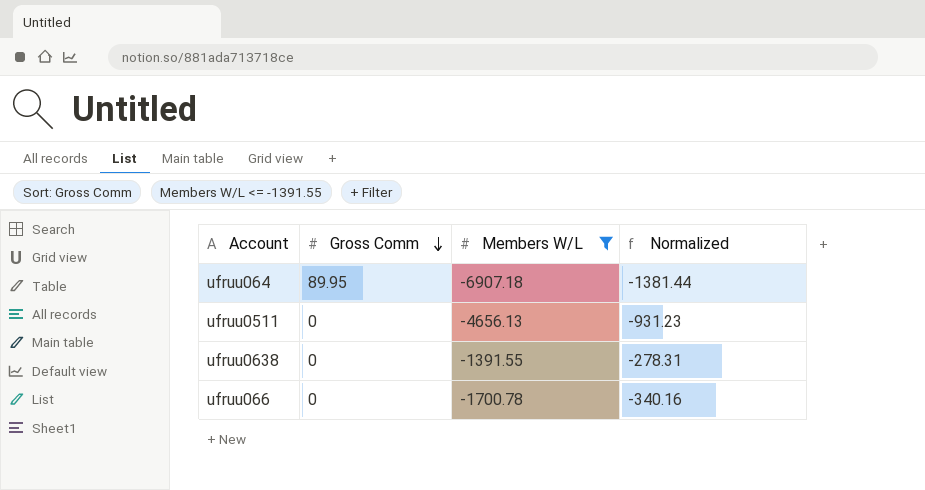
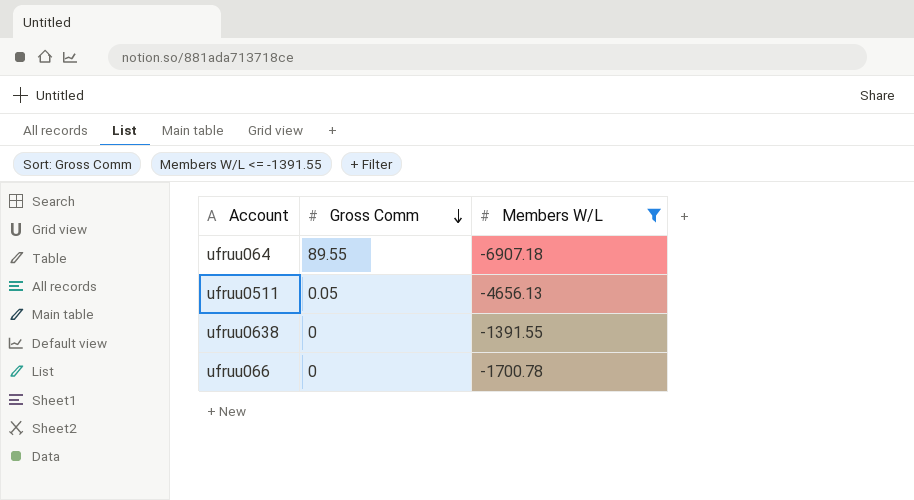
column Normalized | formula: [Members W/L] * 0.2 -> none
ufruu064 | Gross Comm: 89.95 -> 89.55
ufruu0511 | Gross Comm: 0 -> 0.05

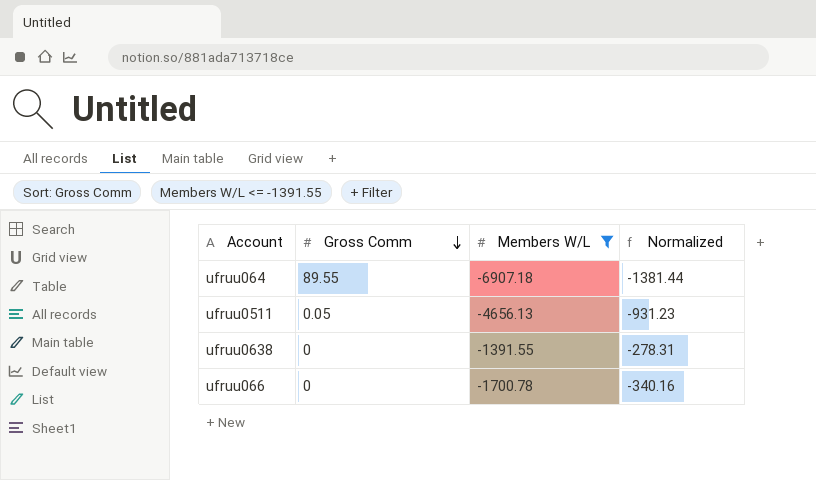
column Normalized | formula: none -> [Members W/L] * 0.2

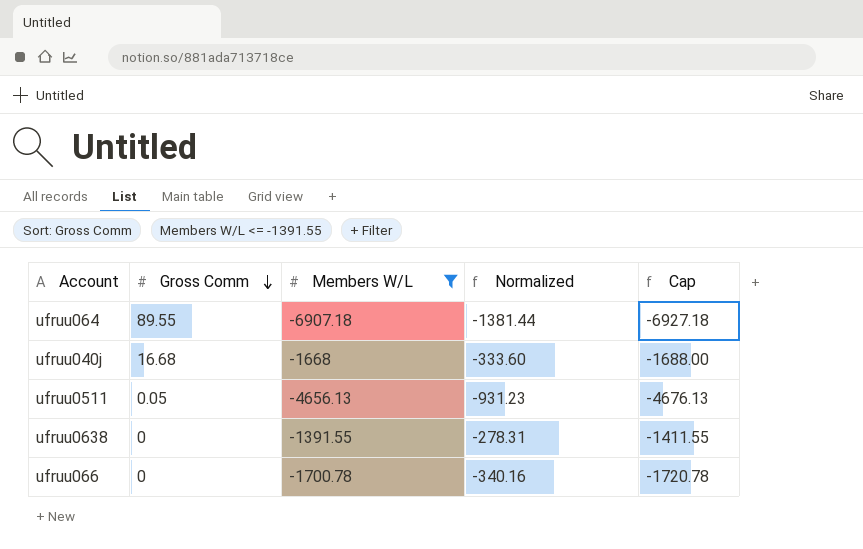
column Cap | formula: none -> [Members W/L] - 20
row ufruu040j: none -> 16.68 | -1668 | -333.60 | -1688.00

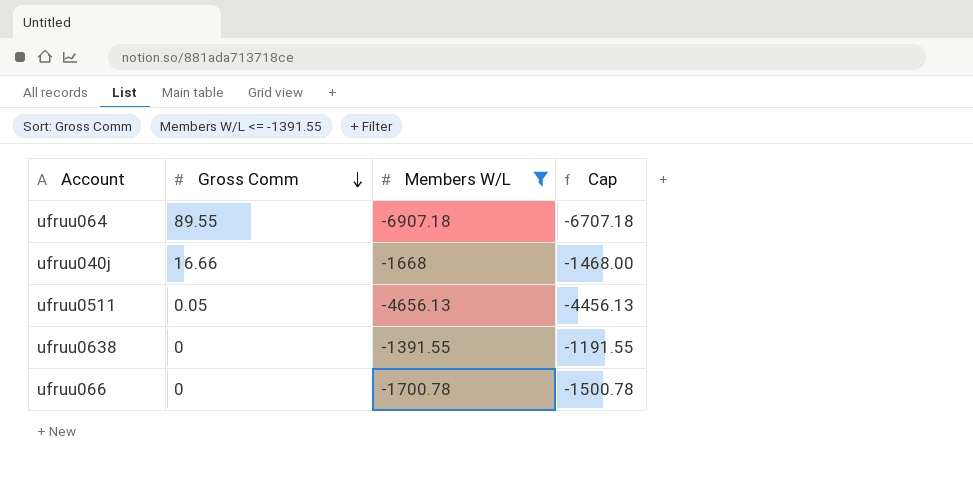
column Normalized | formula: [Members W/L] * 0.2 -> none
column Cap | formula: [Members W/L] - 20 -> [Members W/L] + 200
ufruu040j | Gross Comm: 16.68 -> 16.66

